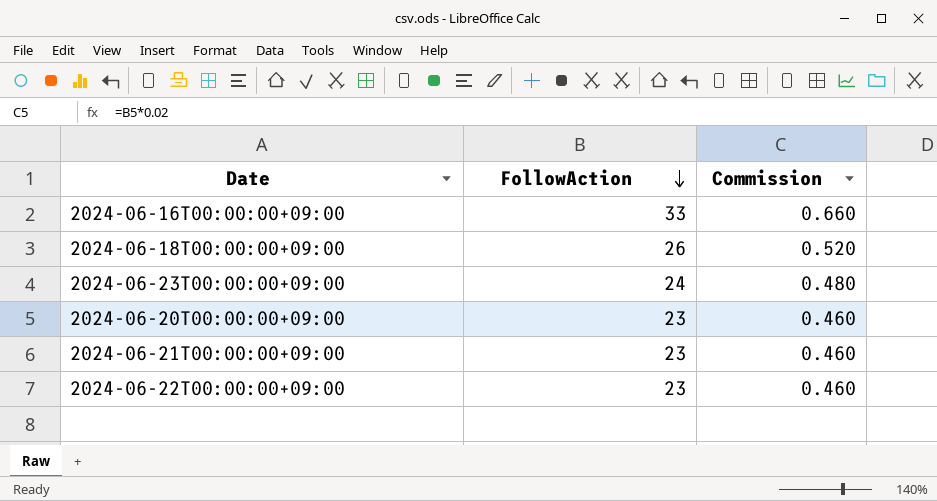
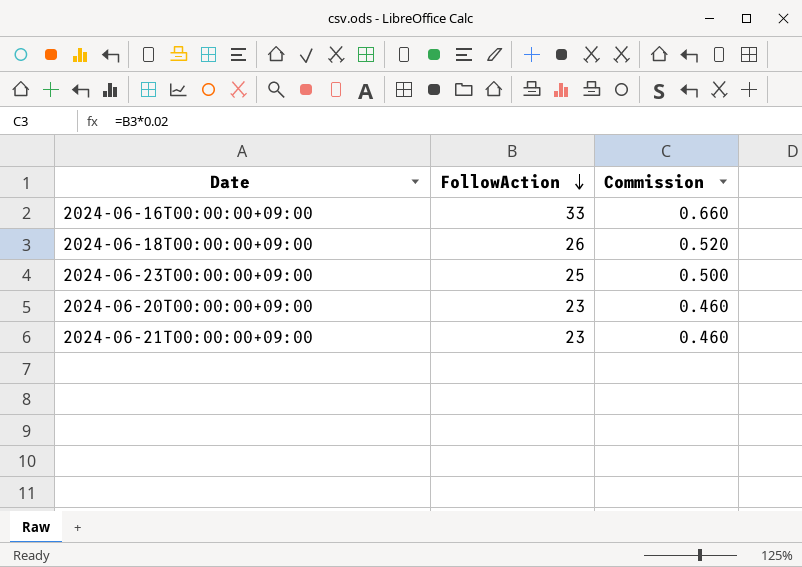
row 2024-06-22T00:00:00+09:00: 23 | 0.460 -> none
2024-06-23T00:00:00+09:00 | FollowAction: 24 -> 25
2024-06-23T00:00:00+09:00 | Commission: 0.480 -> 0.500

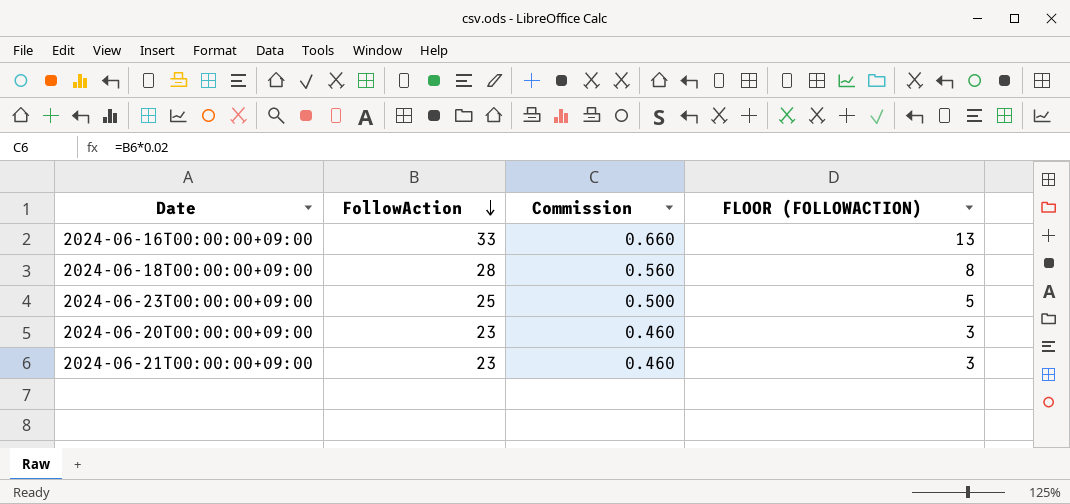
column FLOOR (FOLLOWACTION) | formula: none -> [FollowAction] - 20
2024-06-18T00:00:00+09:00 | FollowAction: 26 -> 28
2024-06-18T00:00:00+09:00 | Commission: 0.520 -> 0.560

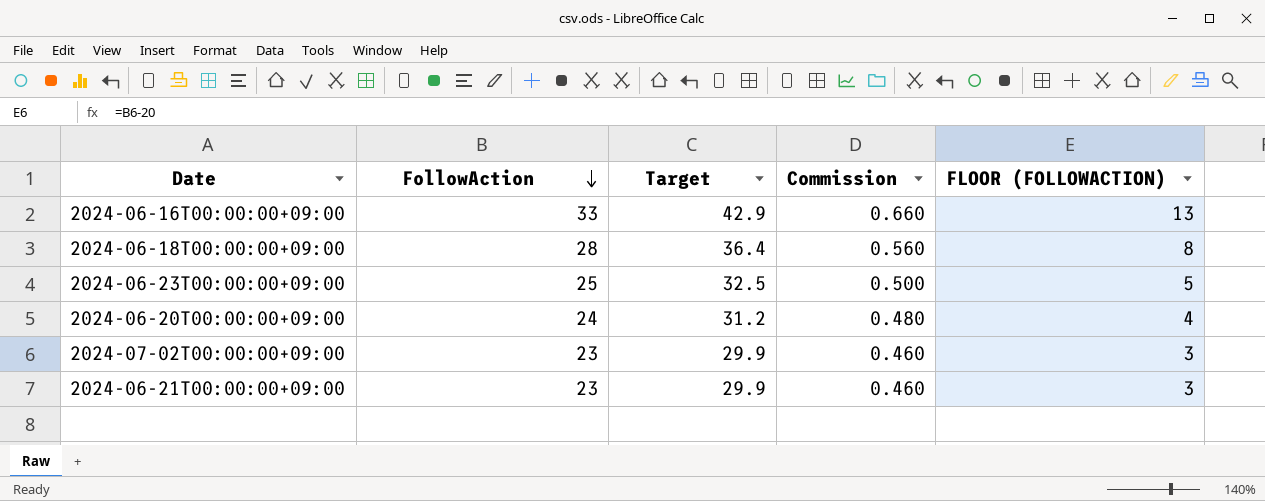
column Target | formula: none -> [FollowAction] * 1.3
2024-06-20T00:00:00+09:00 | FollowAction: 23 -> 24
2024-06-20T00:00:00+09:00 | Commission: 0.460 -> 0.480
2024-06-20T00:00:00+09:00 | FLOOR (FOLLOWACTION): 3 -> 4
row 2024-07-02T00:00:00+09:00: none -> 23 | 29.9 | 0.460 | 3

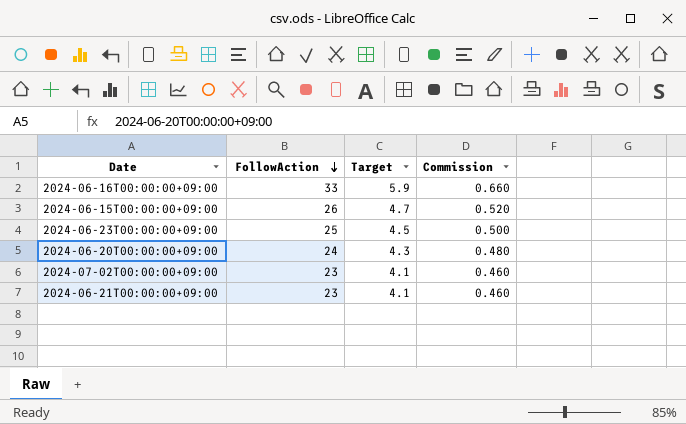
column FLOOR (FOLLOWACTION) | formula: [FollowAction] - 20 -> none
column Target | formula: [FollowAction] * 1.3 -> [FollowAction] * 0.18
row 2024-06-18T00:00:00+09:00: 28 | 36.4 | 0.560 | 8 -> none
row 2024-06-15T00:00:00+09:00: none -> 26 | 4.7 | 0.520

